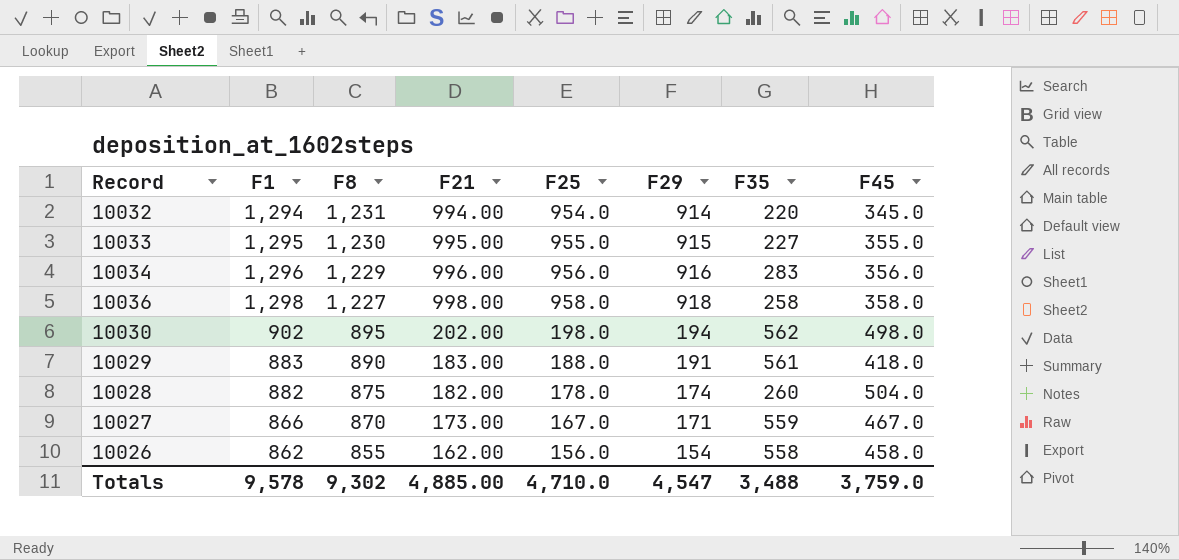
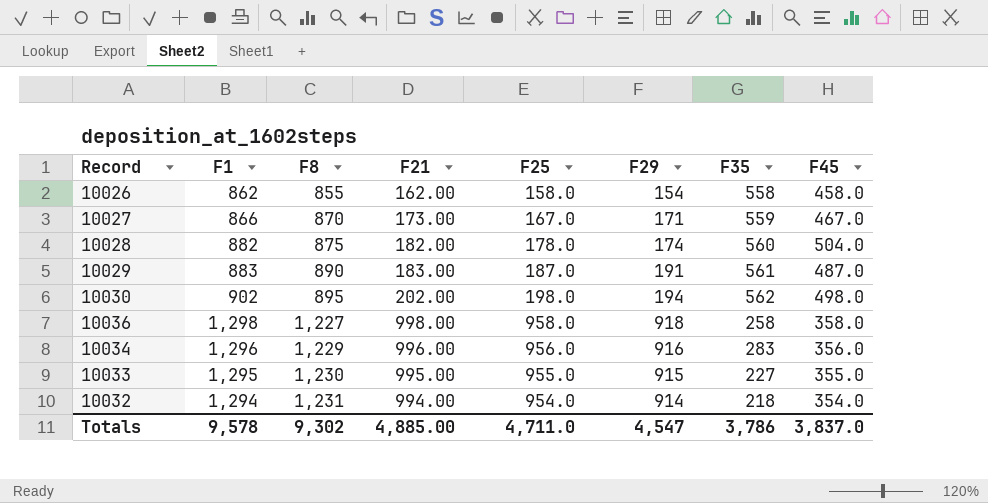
row order: F8 descending -> F8 ascending
10026 | F25: 156.0 -> 158.0
10028 | F35: 260 -> 560
10029 | F25: 188.0 -> 187.0
10029 | F45: 418.0 -> 487.0
10032 | F35: 220 -> 218
10032 | F45: 345.0 -> 354.0
Totals | F25: 4,710.0 -> 4,711.0
Totals | F35: 3,488 -> 3,786
Totals | F45: 3,759.0 -> 3,837.0

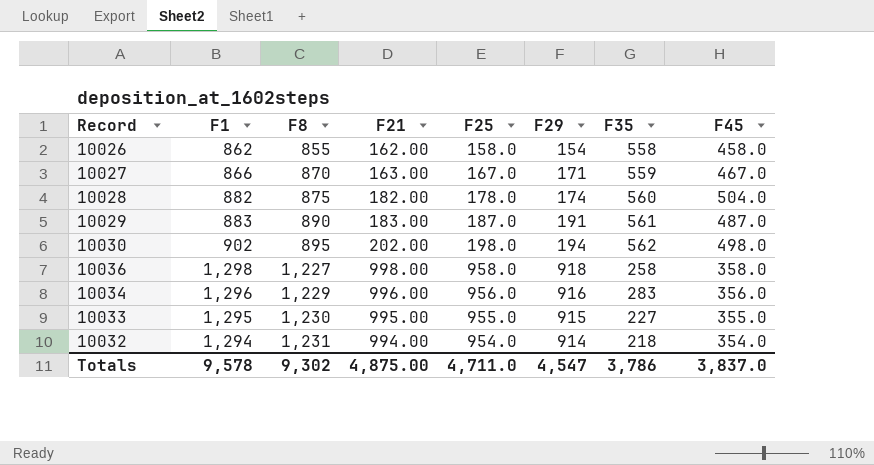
10027 | F21: 173.00 -> 163.00
Totals | F21: 4,885.00 -> 4,875.00

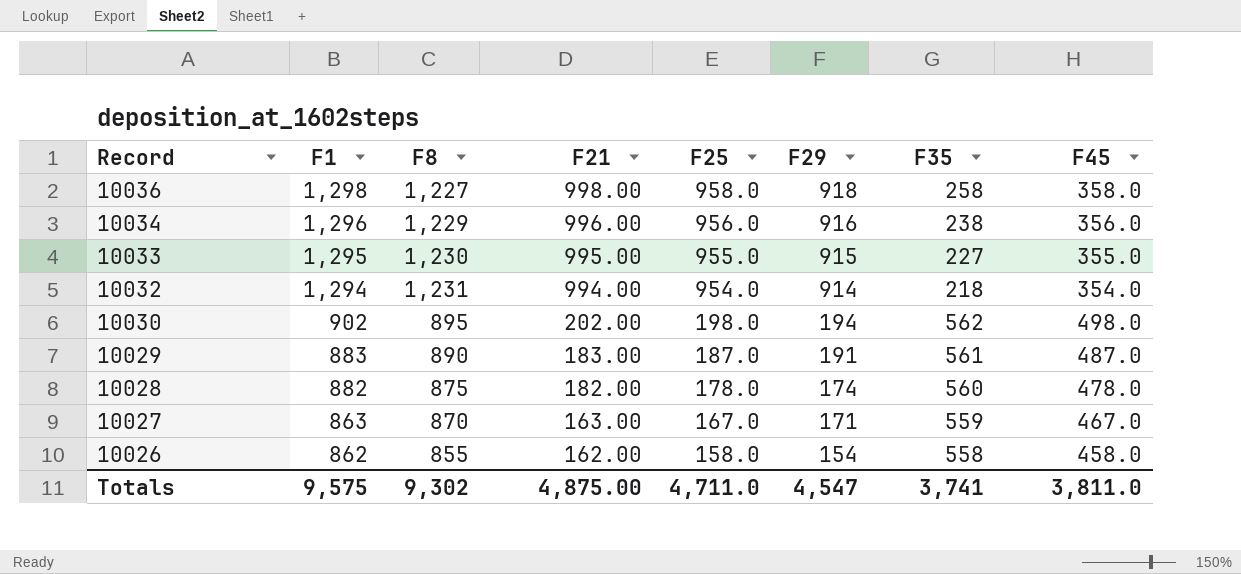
row order: F8 ascending -> Record descending
10034 | F35: 283 -> 238
10028 | F45: 504.0 -> 478.0
10027 | F1: 866 -> 863
Totals | F1: 9,578 -> 9,575
Totals | F35: 3,786 -> 3,741
Totals | F45: 3,837.0 -> 3,811.0

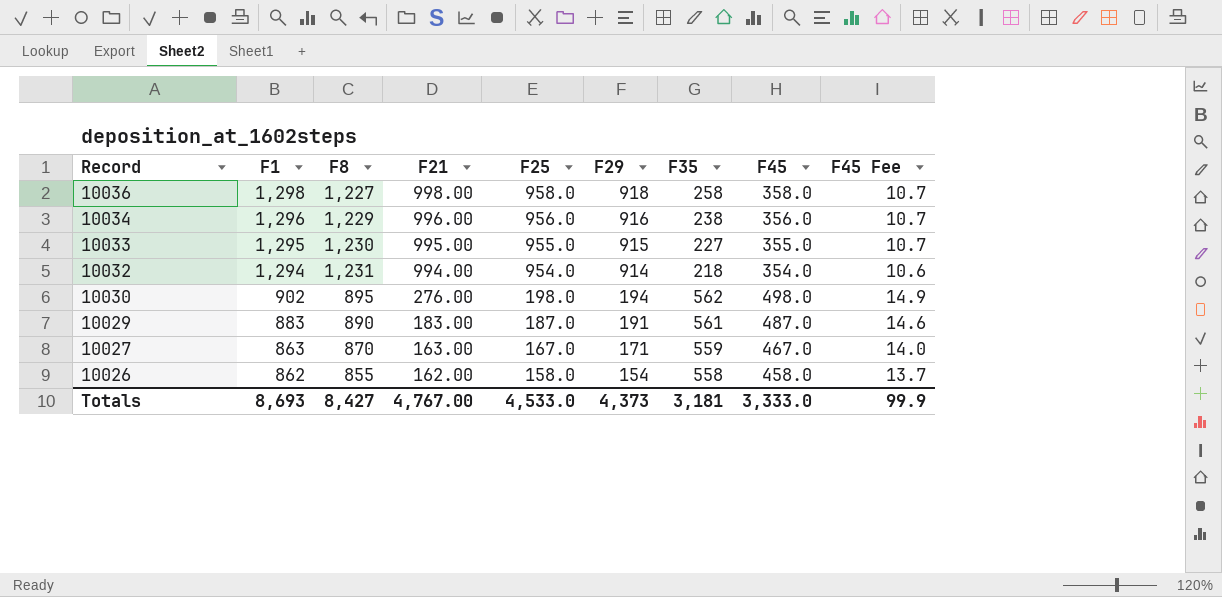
column F45 Fee | formula: none -> [F45] * 0.03
row 10028: 882 | 875 | 182.00 | 178.0 | 174 | 560 | 478.0 -> none
10030 | F21: 202.00 -> 276.00
Totals | F1: 9,575 -> 8,693
Totals | F8: 9,302 -> 8,427
Totals | F21: 4,875.00 -> 4,767.00
Totals | F25: 4,711.0 -> 4,533.0
Totals | F29: 4,547 -> 4,373
Totals | F35: 3,741 -> 3,181
Totals | F45: 3,811.0 -> 3,333.0

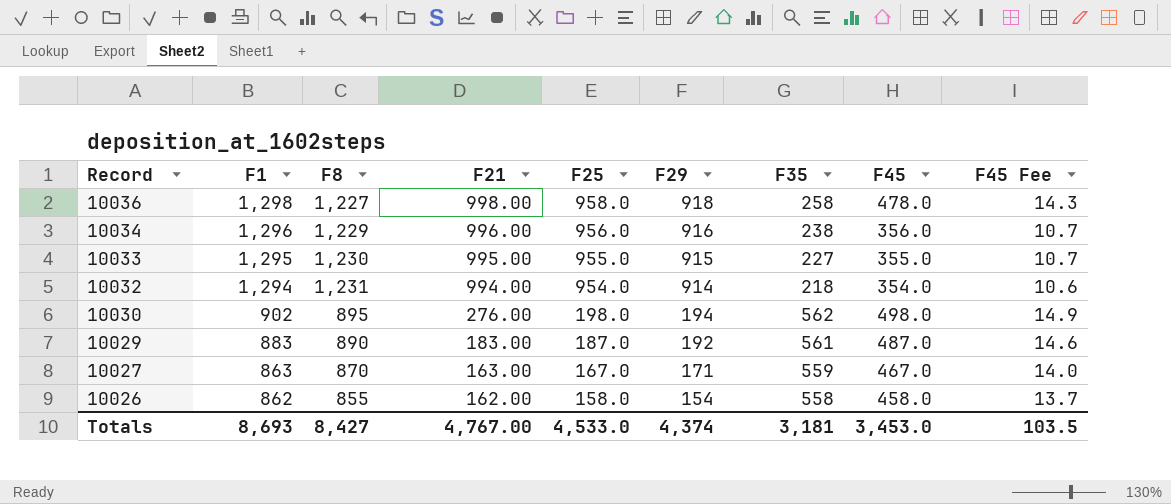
10036 | F45: 358.0 -> 478.0
10036 | F45 Fee: 10.7 -> 14.3
10029 | F29: 191 -> 192
Totals | F29: 4,373 -> 4,374
Totals | F45: 3,333.0 -> 3,453.0
Totals | F45 Fee: 99.9 -> 103.5

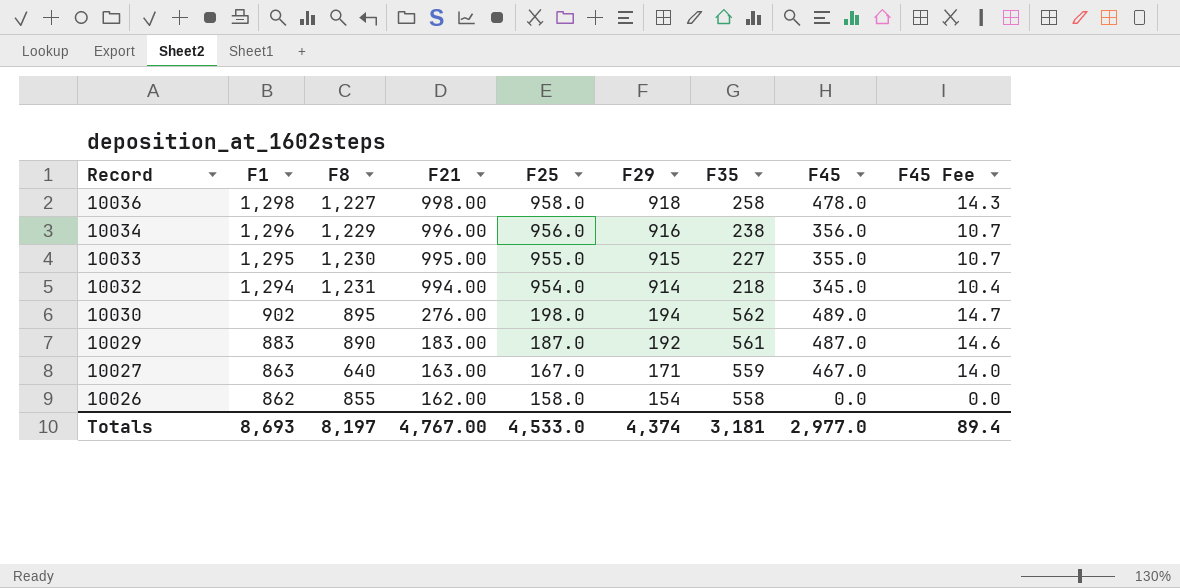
10032 | F45: 354.0 -> 345.0
10032 | F45 Fee: 10.6 -> 10.4
10030 | F45: 498.0 -> 489.0
10030 | F45 Fee: 14.9 -> 14.7
10027 | F8: 870 -> 640
10026 | F45: 458.0 -> 0.0
10026 | F45 Fee: 13.7 -> 0.0
Totals | F8: 8,427 -> 8,197
Totals | F45: 3,453.0 -> 2,977.0
Totals | F45 Fee: 103.5 -> 89.4

